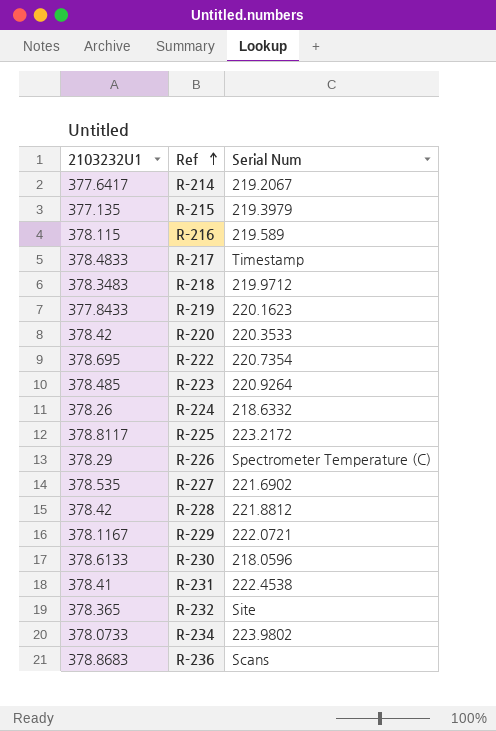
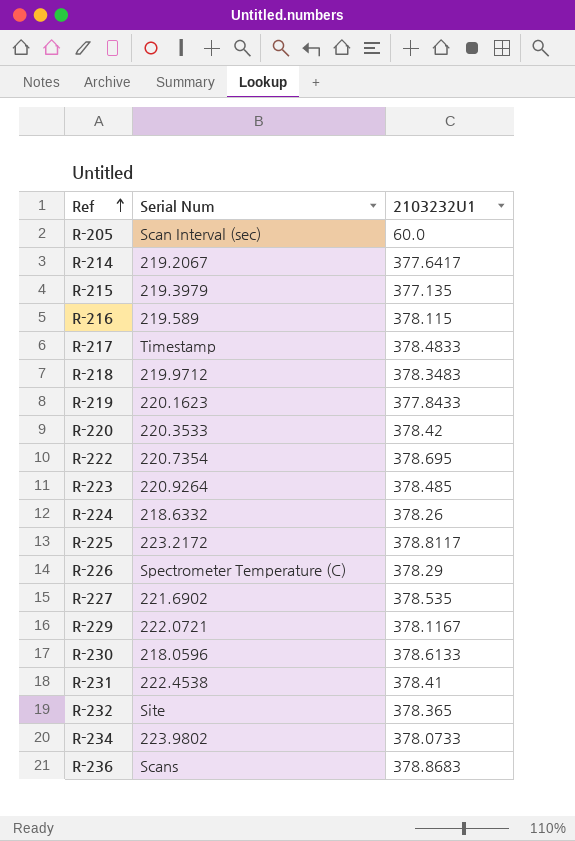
column 2103232U1 | position: 1 -> 3
row R-228: 378.42 | 221.8812 -> none
row R-205: none -> Scan Interval (sec) | 60.0

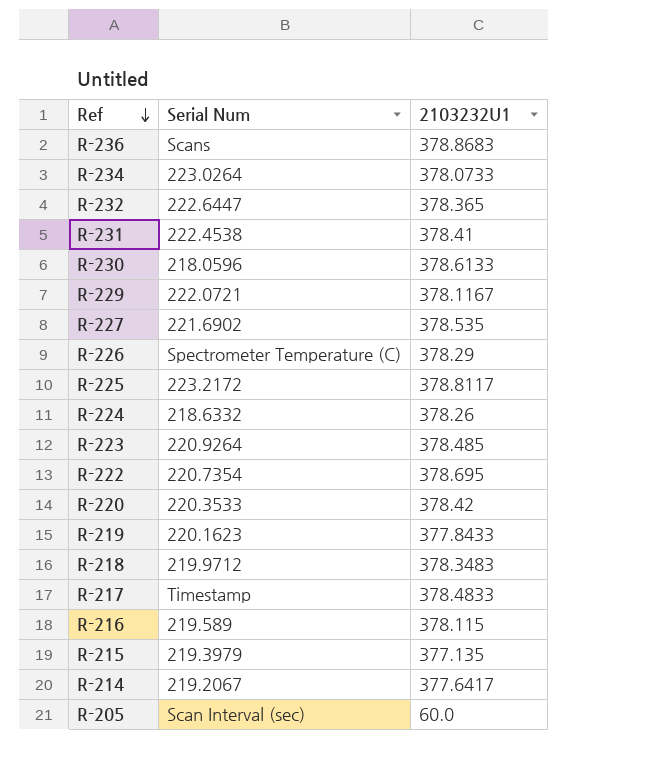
row order: Ref ascending -> Ref descending
R-234 | Serial Num: 223.9802 -> 223.0264
R-232 | Serial Num: Site -> 222.6447

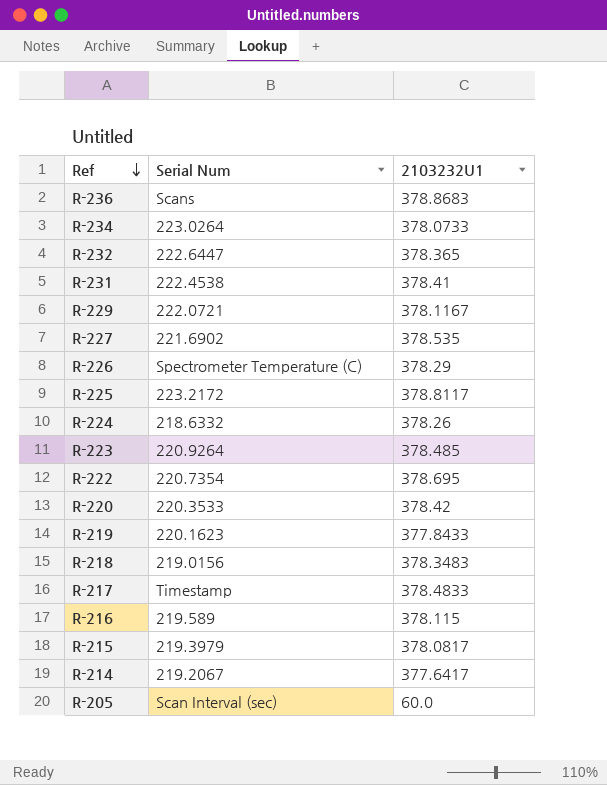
row R-230: 218.0596 | 378.6133 -> none
R-218 | Serial Num: 219.9712 -> 219.0156
R-215 | 2103232U1: 377.135 -> 378.0817

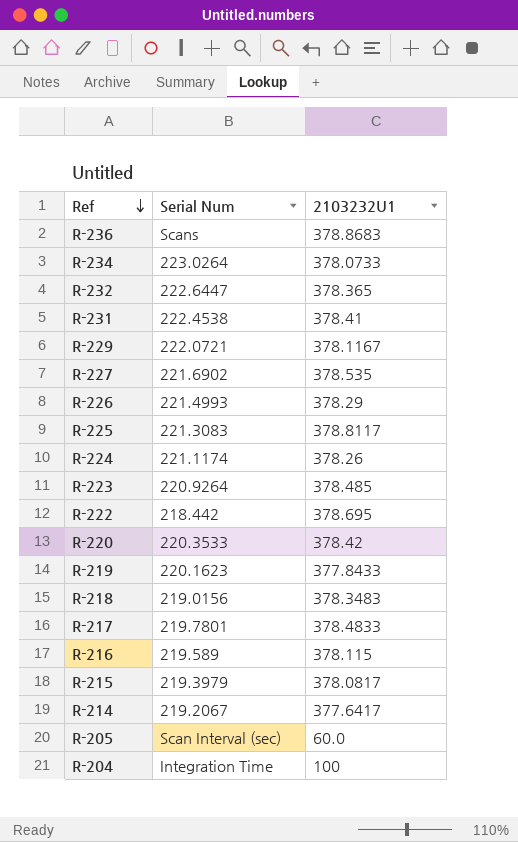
R-226 | Serial Num: Spectrometer Temperature (C) -> 221.4993
R-225 | Serial Num: 223.2172 -> 221.3083
R-224 | Serial Num: 218.6332 -> 221.1174
R-222 | Serial Num: 220.7354 -> 218.442
R-217 | Serial Num: Timestamp -> 219.7801
row R-204: none -> Integration Time | 100

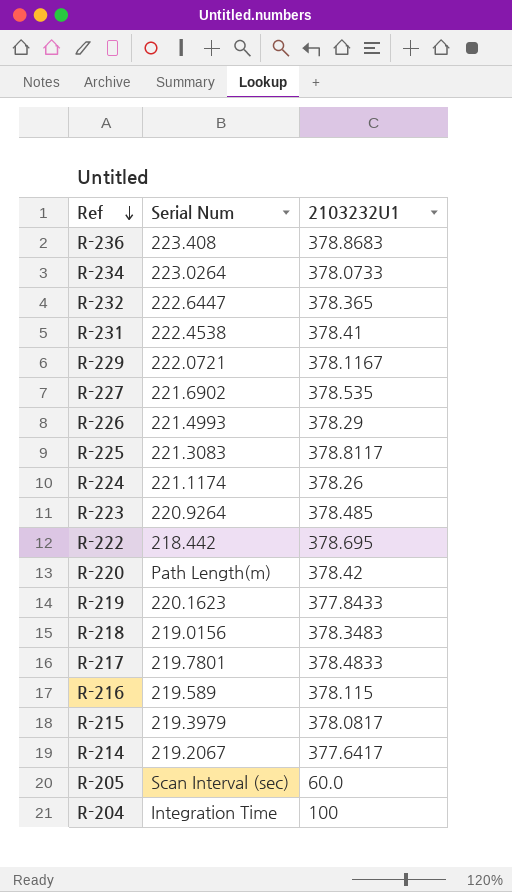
R-236 | Serial Num: Scans -> 223.408
R-220 | Serial Num: 220.3533 -> Path Length(m)

